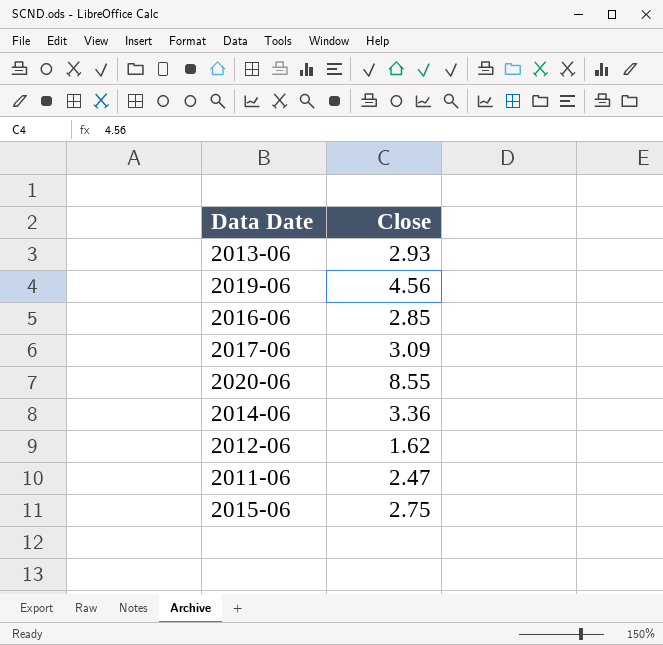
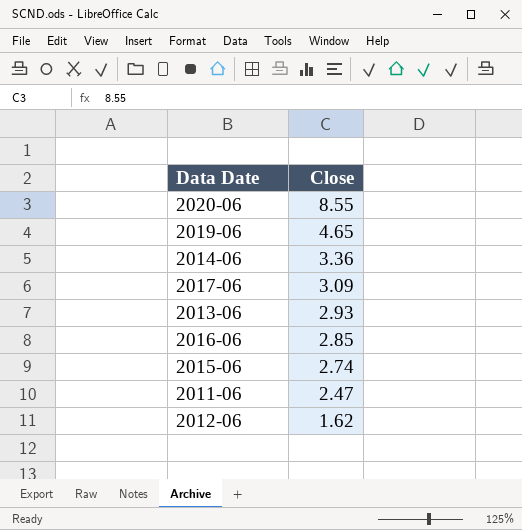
row order: none -> Close descending
2019-06 | Close: 4.56 -> 4.65
2015-06 | Close: 2.75 -> 2.74

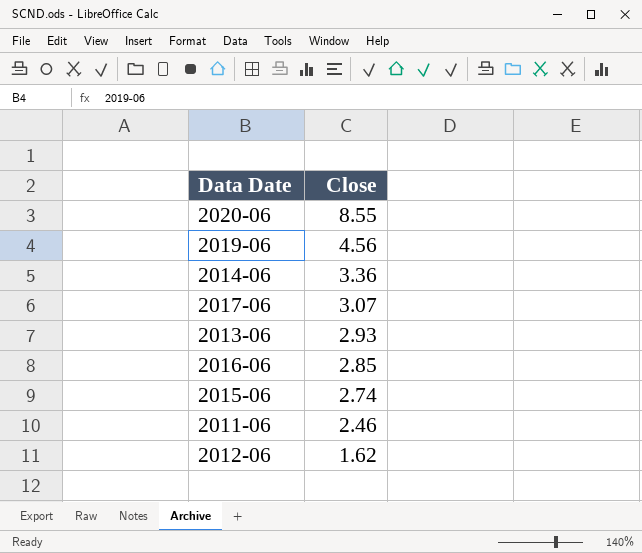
2019-06 | Close: 4.65 -> 4.56
2017-06 | Close: 3.09 -> 3.07
2011-06 | Close: 2.47 -> 2.46

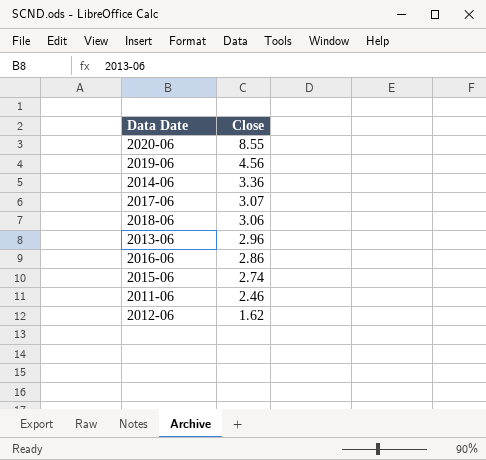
row 2018-06: none -> 3.06
2013-06 | Close: 2.93 -> 2.96
2016-06 | Close: 2.85 -> 2.86

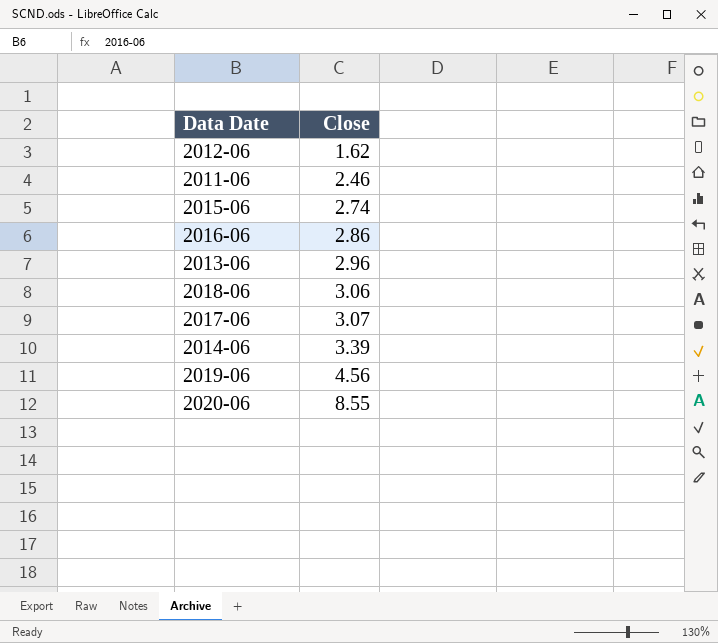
row order: Close descending -> Close ascending
2014-06 | Close: 3.36 -> 3.39

